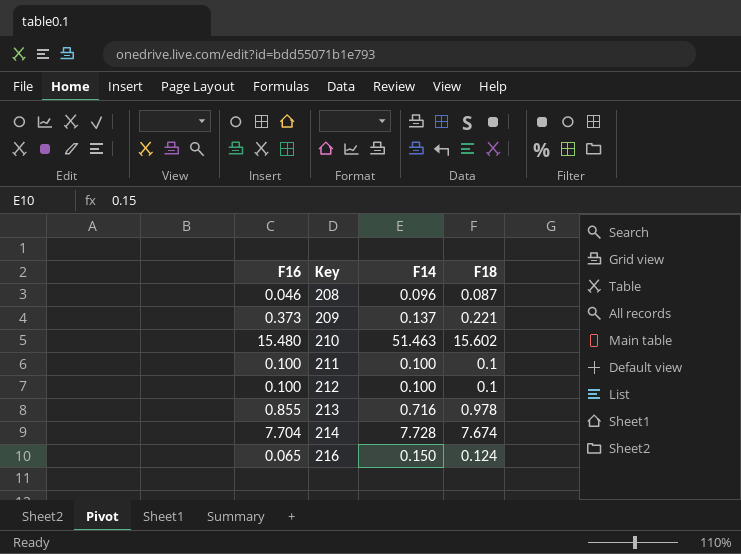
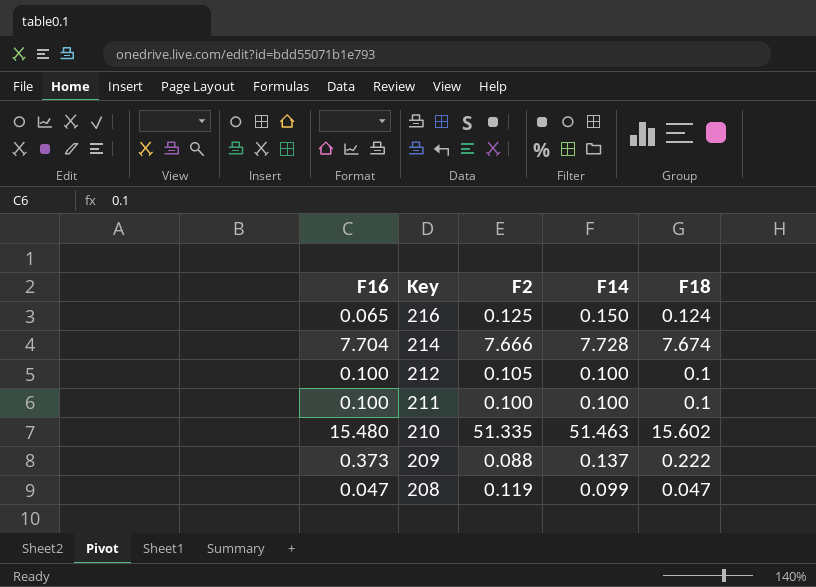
row order: Key ascending -> Key descending
column F2 | position: none -> 3
row 213: 0.855 | 0.716 | 0.978 -> none
209 | F18: 0.221 -> 0.222
208 | F16: 0.046 -> 0.047
208 | F14: 0.096 -> 0.099
208 | F18: 0.087 -> 0.047

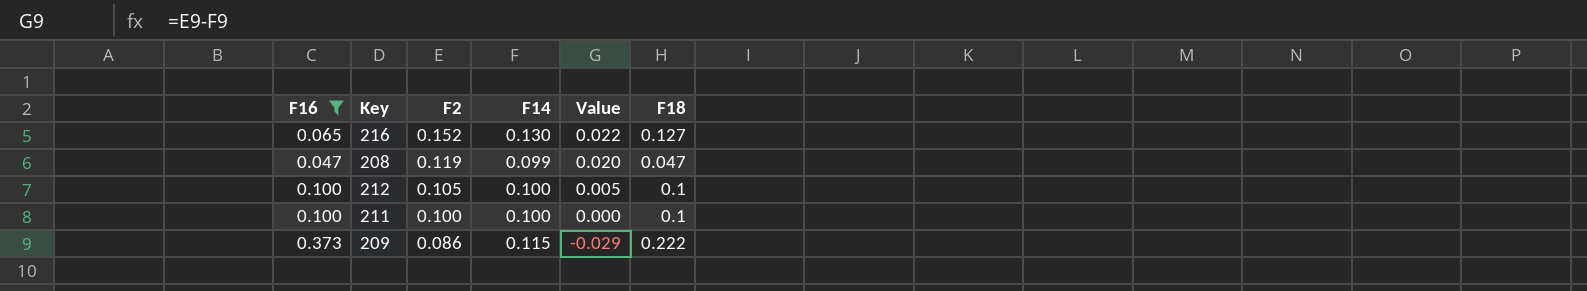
filter: none -> F16 <= 0.373
row order: Key descending -> F2 descending
column Value | formula: none -> [F2] - [F14]
216 | F2: 0.125 -> 0.152
216 | F14: 0.150 -> 0.130
216 | F18: 0.124 -> 0.127
209 | F2: 0.088 -> 0.086
209 | F14: 0.137 -> 0.115

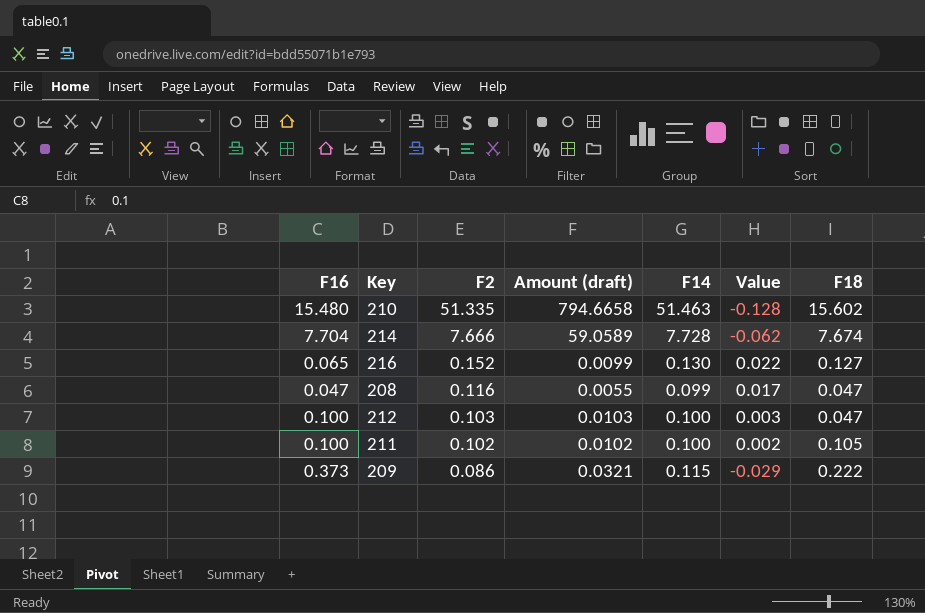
filter: F16 <= 0.373 -> none
column Amount (draft) | formula: none -> [F16] * [F2]
208 | F2: 0.119 -> 0.116
208 | Value: 0.020 -> 0.017
212 | F2: 0.105 -> 0.103
212 | Value: 0.005 -> 0.003
212 | F18: 0.1 -> 0.047
211 | F2: 0.100 -> 0.102
211 | Value: 0.000 -> 0.002
211 | F18: 0.1 -> 0.105

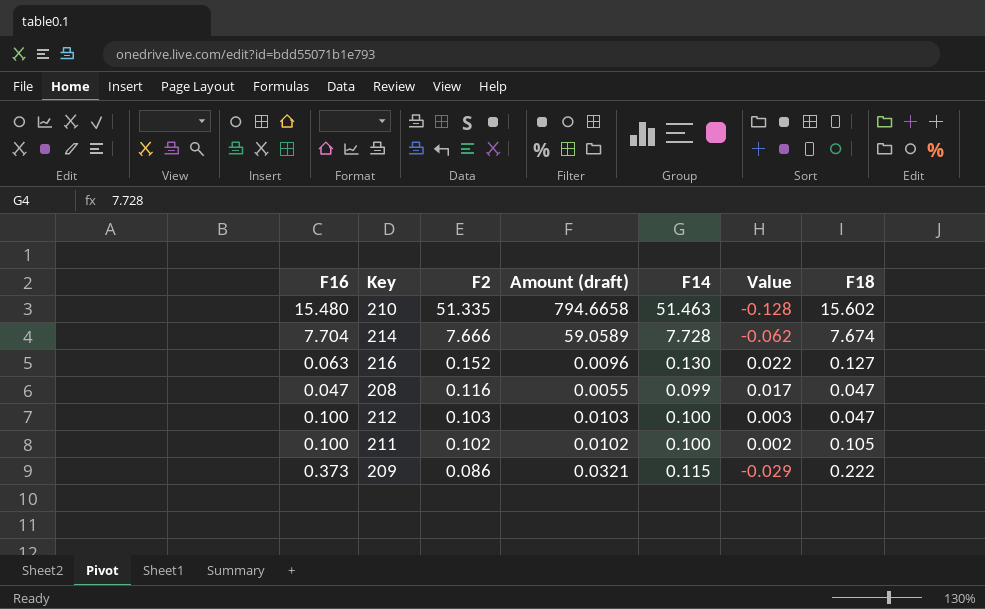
216 | F16: 0.065 -> 0.063
216 | Amount (draft): 0.0099 -> 0.0096

